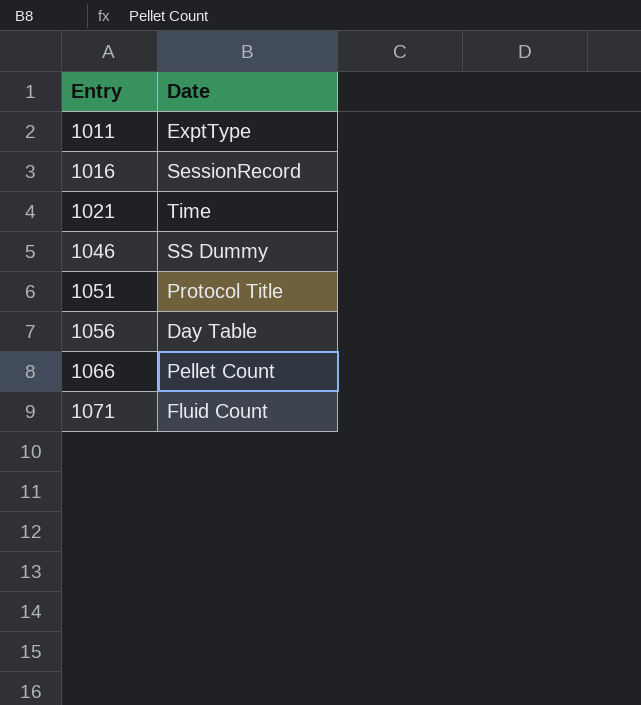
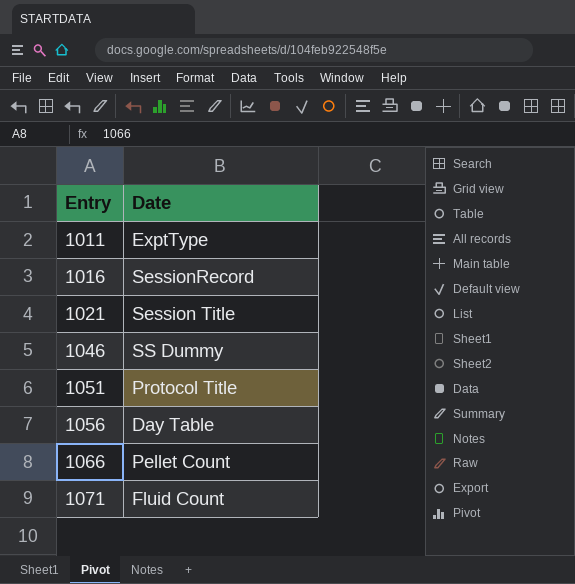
1021 | Date: Time -> Session Title

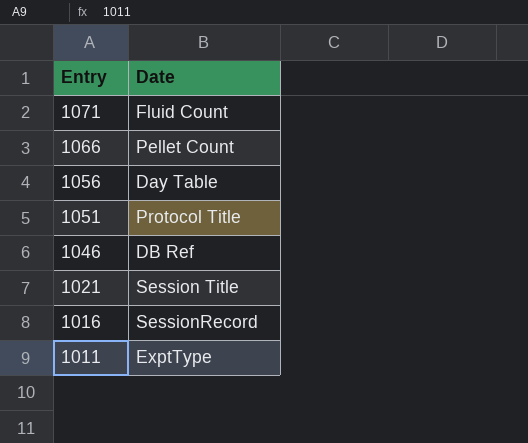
row order: Entry ascending -> Entry descending
1046 | Date: SS Dummy -> DB Ref

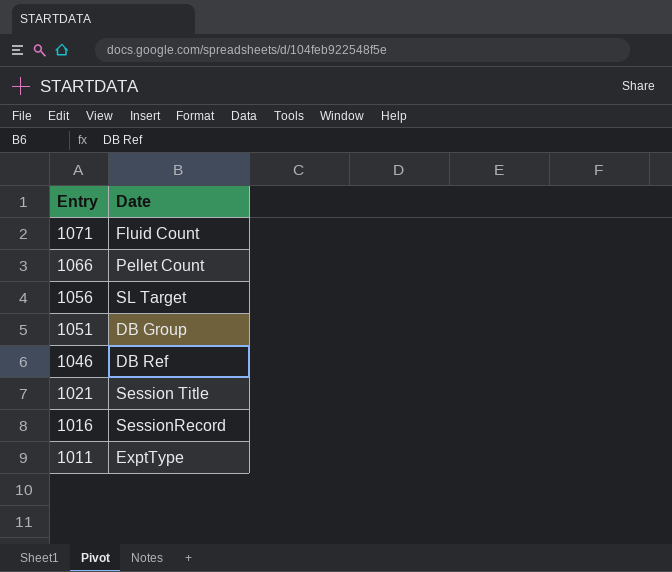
1056 | Date: Day Table -> SL Target
1051 | Date: Protocol Title -> DB Group

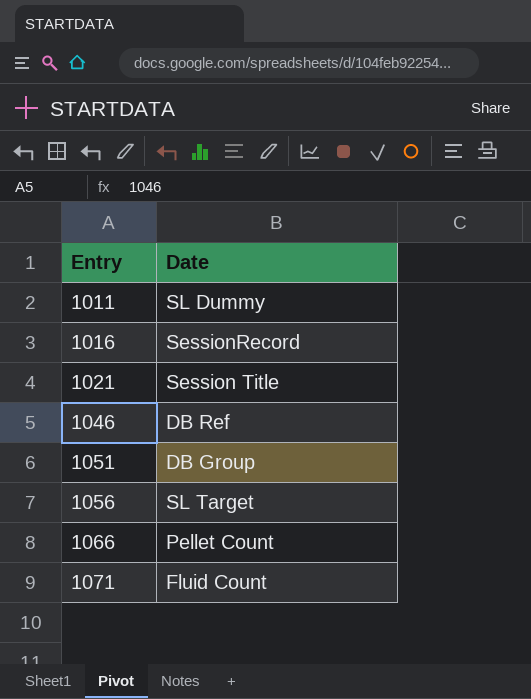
row order: Entry descending -> Entry ascending
1011 | Date: ExptType -> SL Dummy

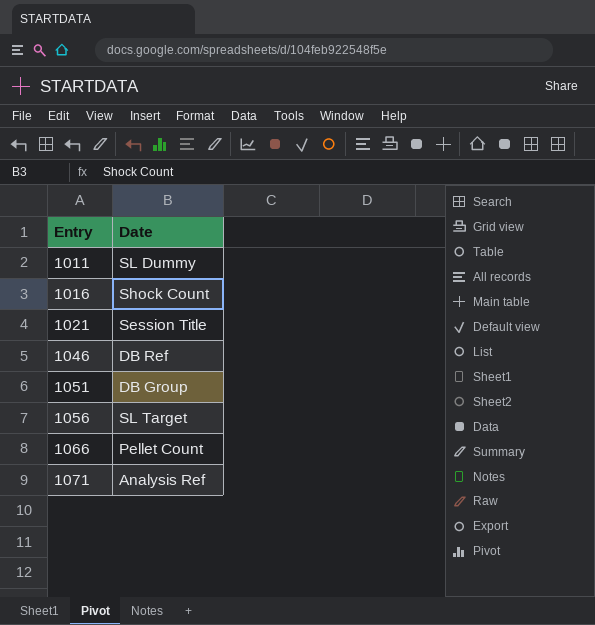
1016 | Date: SessionRecord -> Shock Count
1071 | Date: Fluid Count -> Analysis Ref

